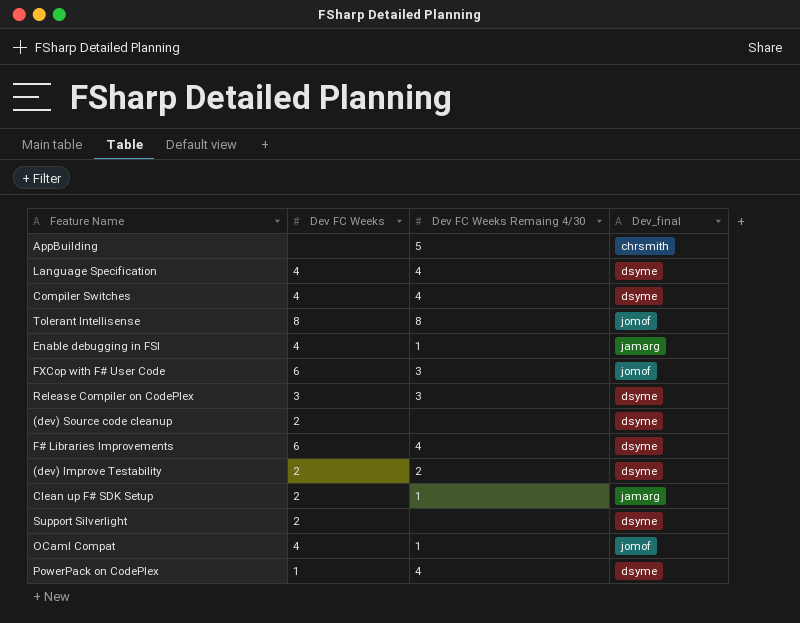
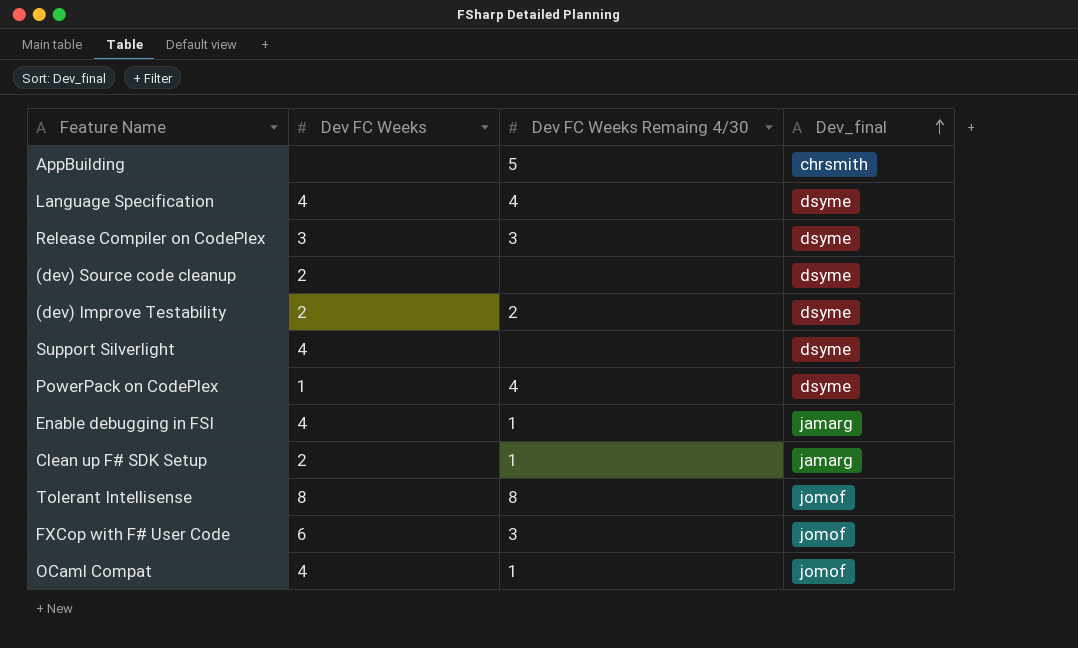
row order: none -> Dev_final ascending
row Compiler Switches: 4 | 4 | dsyme -> none
row F# Libraries Improvements: 6 | 4 | dsyme -> none
Support Silverlight | Dev FC Weeks: 2 -> 4

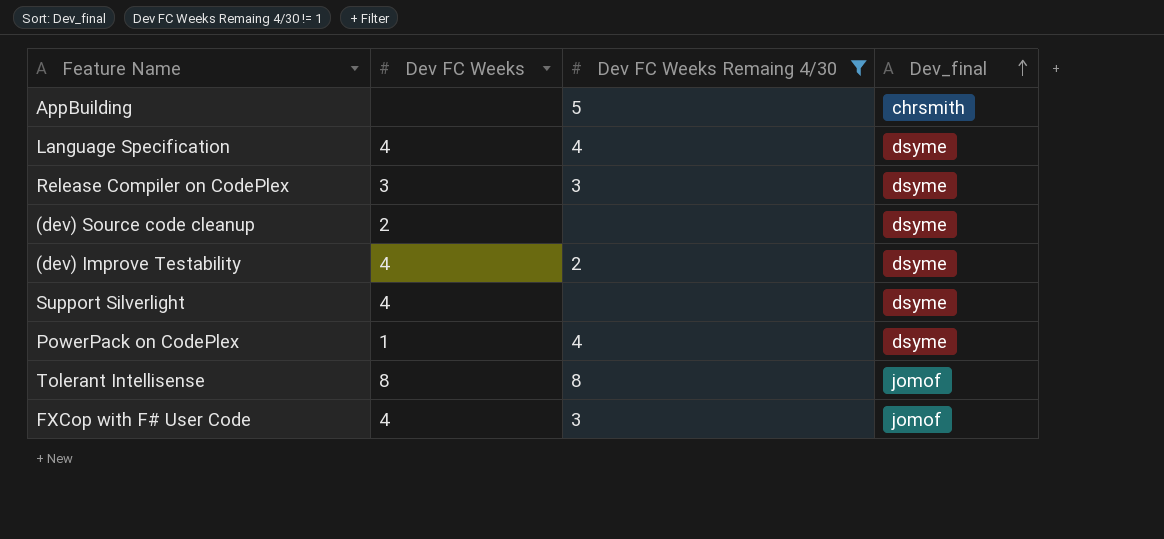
filter: none -> Dev FC Weeks Remaing 4/30 != 1
(dev) Improve Testability | Dev FC Weeks: 2 -> 4
FXCop with F# User Code | Dev FC Weeks: 6 -> 4

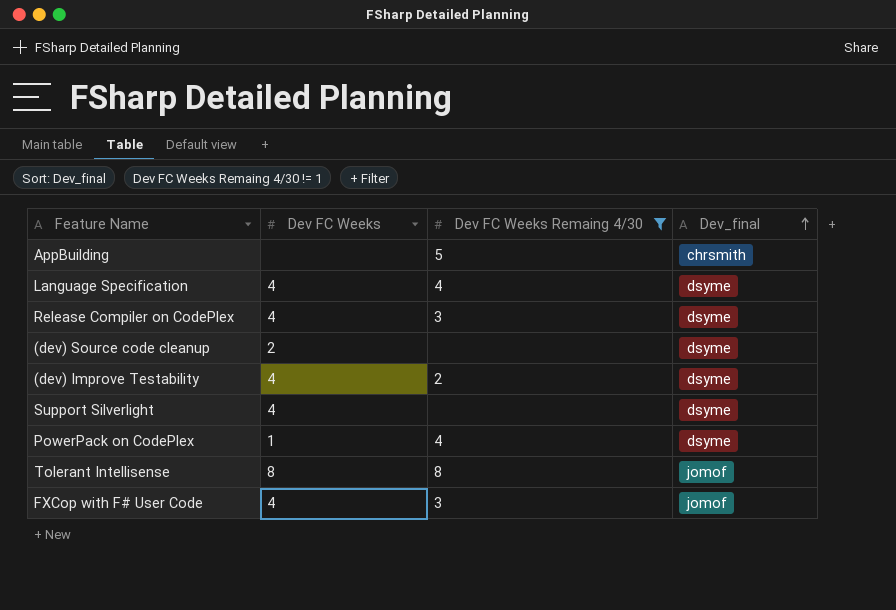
Release Compiler on CodePlex | Dev FC Weeks: 3 -> 4

